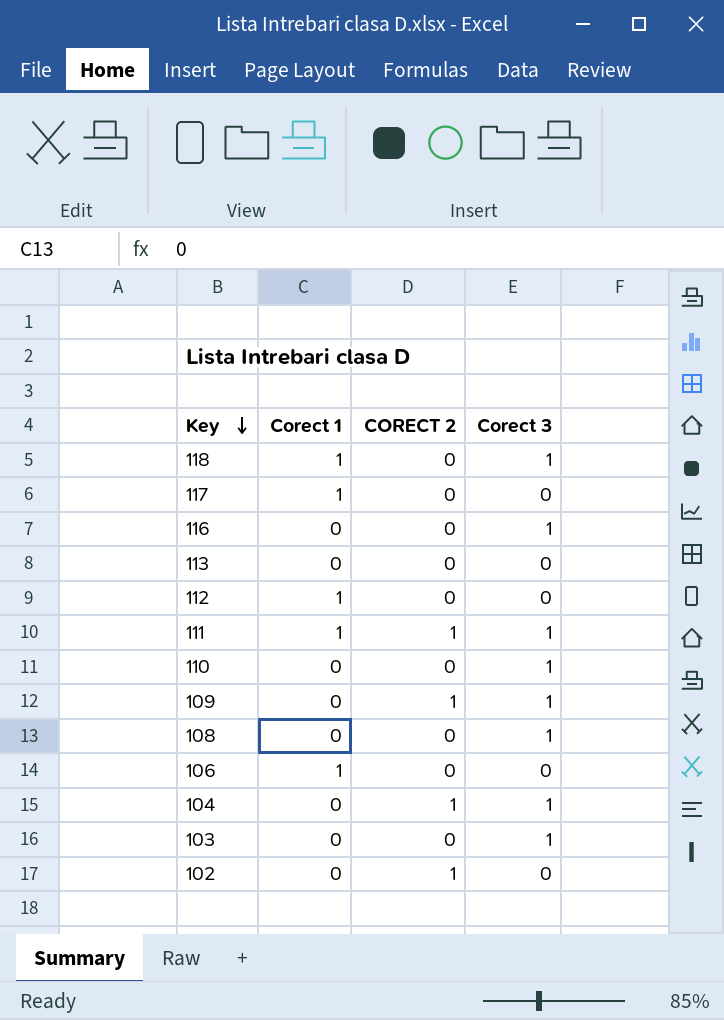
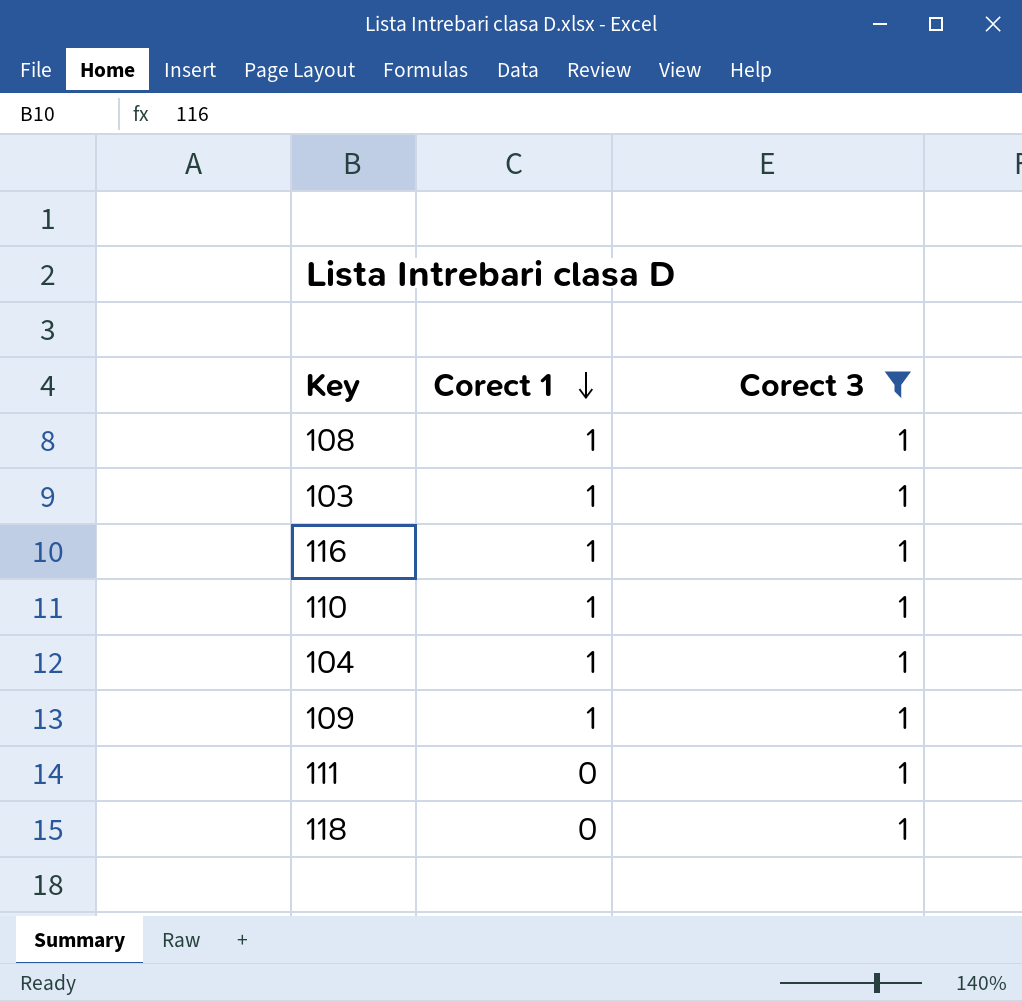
filter: none -> Corect 3 = 1
row order: Key descending -> Corect 1 descending
column CORECT 2 | position: 3 -> none
108 | Corect 1: 0 -> 1
103 | Corect 1: 0 -> 1
116 | Corect 1: 0 -> 1
110 | Corect 1: 0 -> 1
104 | Corect 1: 0 -> 1
109 | Corect 1: 0 -> 1
111 | Corect 1: 1 -> 0
118 | Corect 1: 1 -> 0

